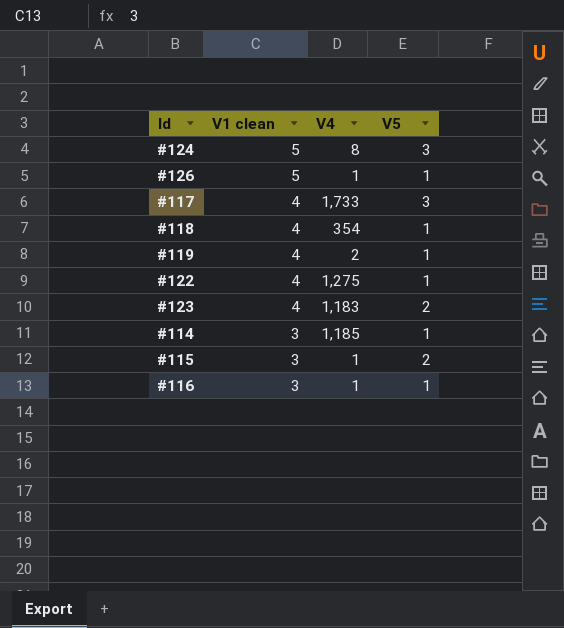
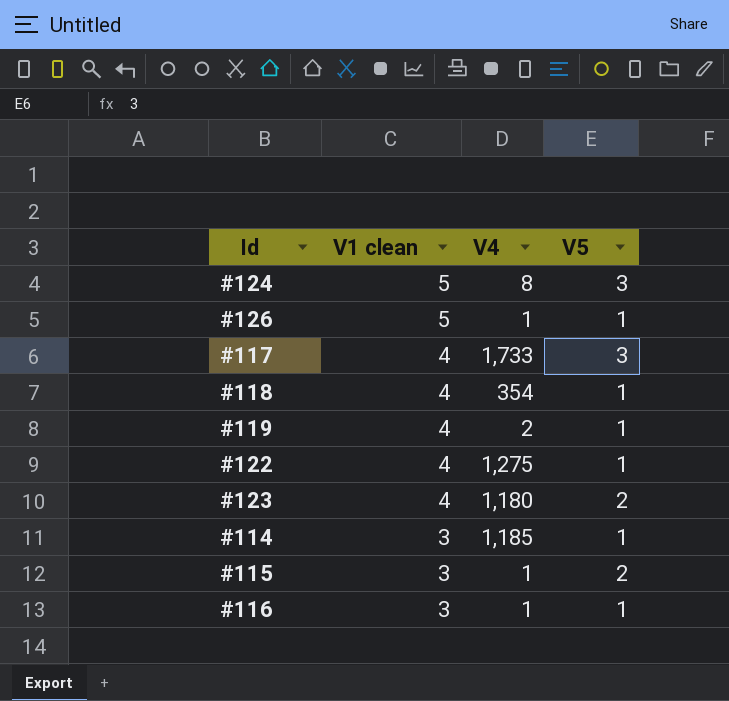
#123 | V4: 1,183 -> 1,180

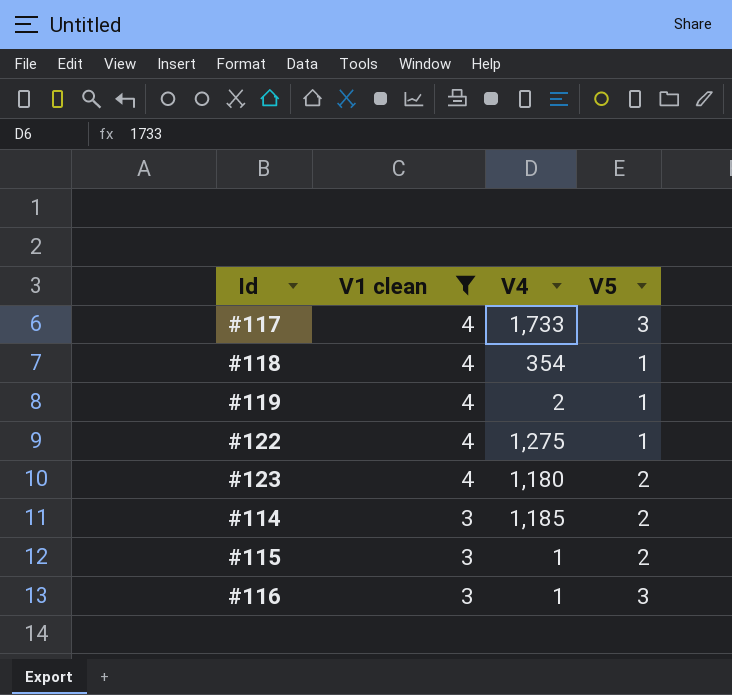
filter: none -> V1 clean != 5
#114 | V5: 1 -> 2
#116 | V5: 1 -> 3

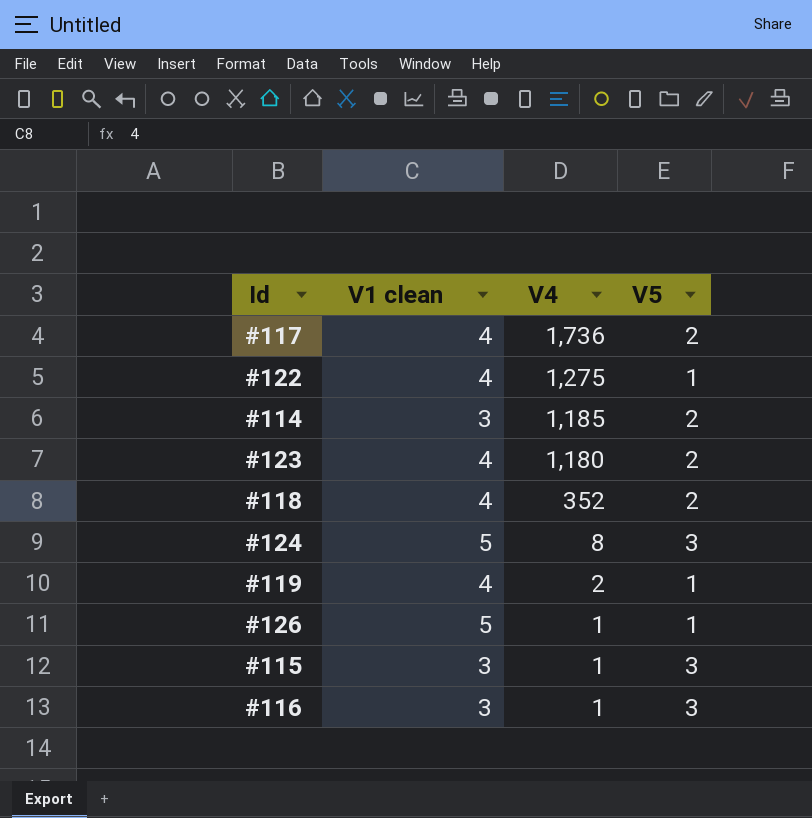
filter: V1 clean != 5 -> none
row order: V1 clean descending -> V4 descending
#117 | V4: 1,733 -> 1,736
#117 | V5: 3 -> 2
#118 | V4: 354 -> 352
#118 | V5: 1 -> 2
#115 | V5: 2 -> 3

